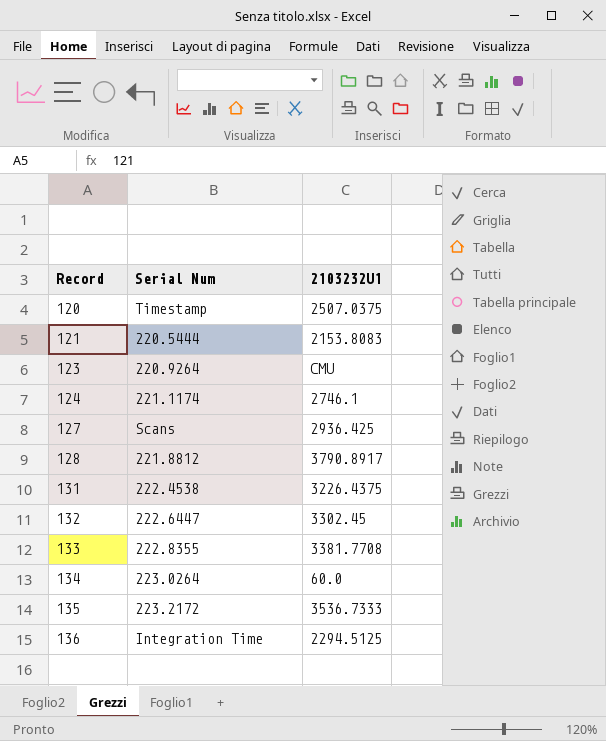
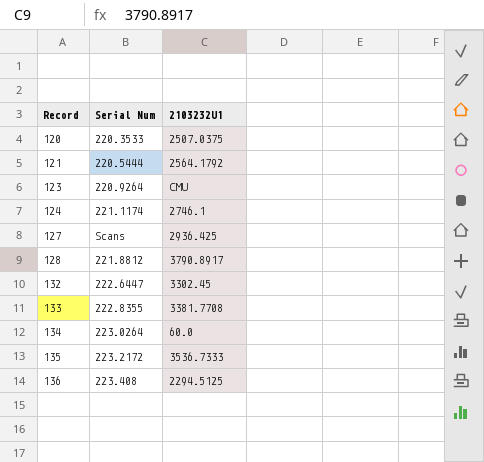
row 131: 222.4538 | 3226.4375 -> none
120 | Serial Num: Timestamp -> 220.3533
121 | 2103232U1: 2153.8083 -> 2564.1792
136 | Serial Num: Integration Time -> 223.408

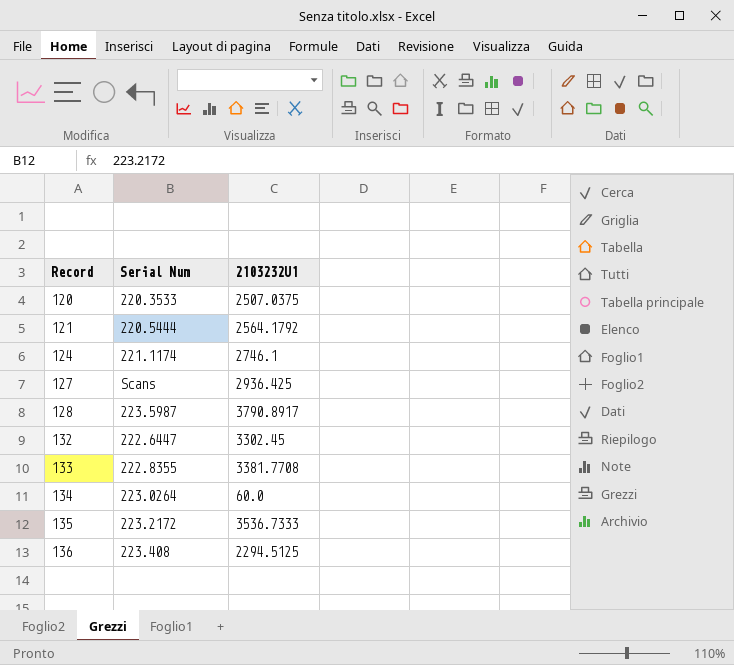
row 123: 220.9264 | CMU -> none
128 | Serial Num: 221.8812 -> 223.5987

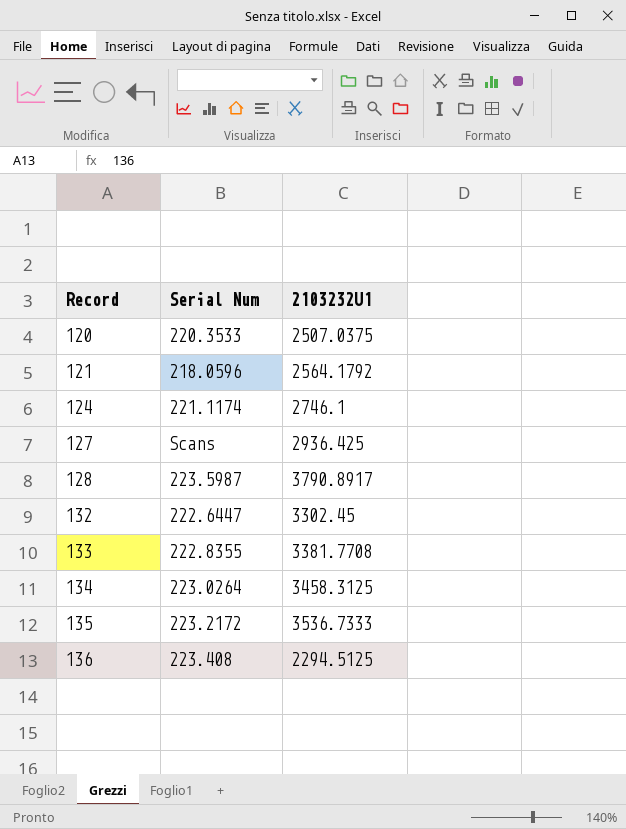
121 | Serial Num: 220.5444 -> 218.0596
134 | 2103232U1: 60.0 -> 3458.3125

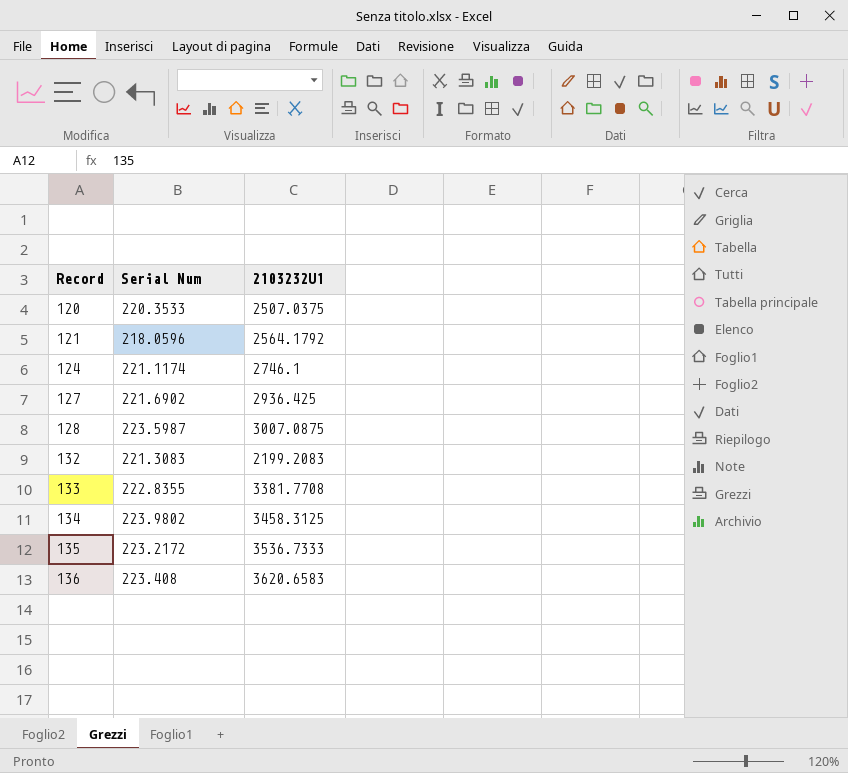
127 | Serial Num: Scans -> 221.6902
128 | 2103232U1: 3790.8917 -> 3007.0875
132 | Serial Num: 222.6447 -> 221.3083
132 | 2103232U1: 3302.45 -> 2199.2083
134 | Serial Num: 223.0264 -> 223.9802
136 | 2103232U1: 2294.5125 -> 3620.6583

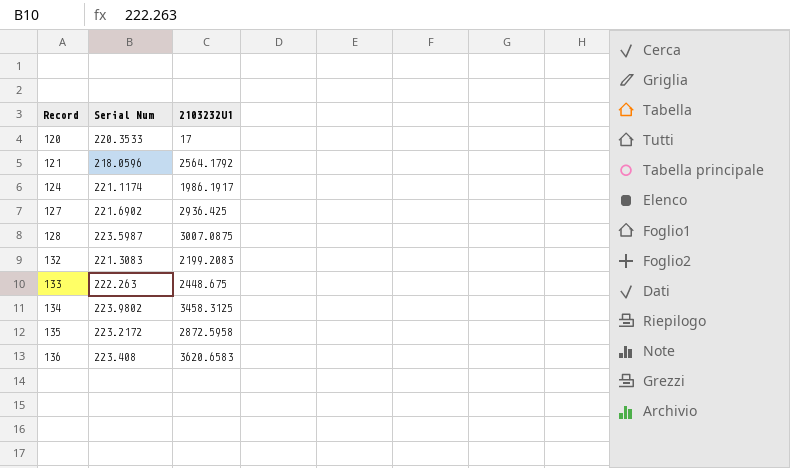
120 | 2103232U1: 2507.0375 -> 17
124 | 2103232U1: 2746.1 -> 1986.1917
133 | Serial Num: 222.8355 -> 222.263
133 | 2103232U1: 3381.7708 -> 2448.675
135 | 2103232U1: 3536.7333 -> 2872.5958

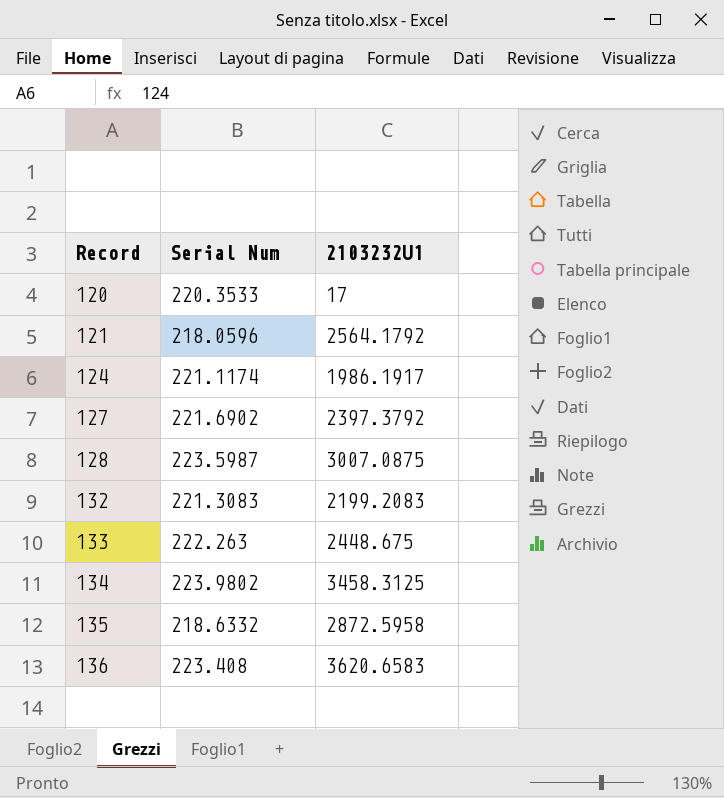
127 | 2103232U1: 2936.425 -> 2397.3792
135 | Serial Num: 223.2172 -> 218.6332

